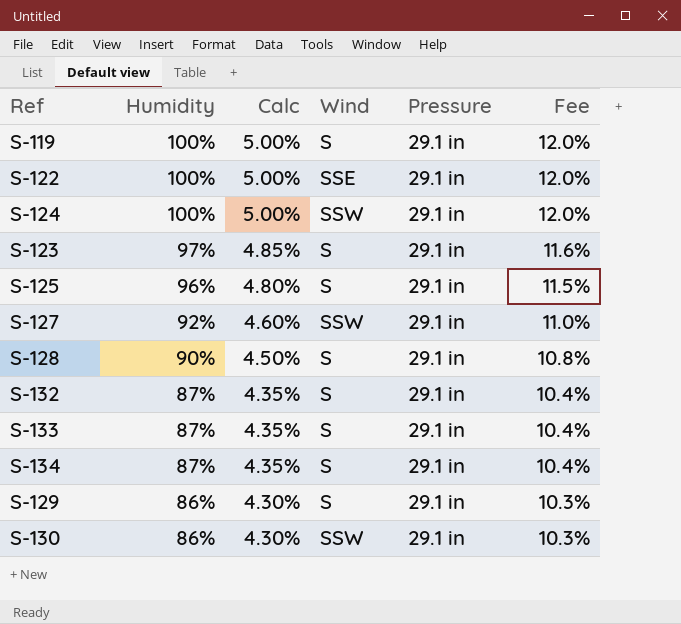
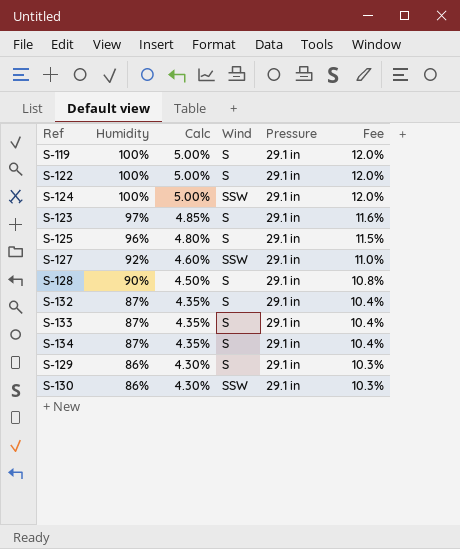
S-122 | Wind: SSE -> S

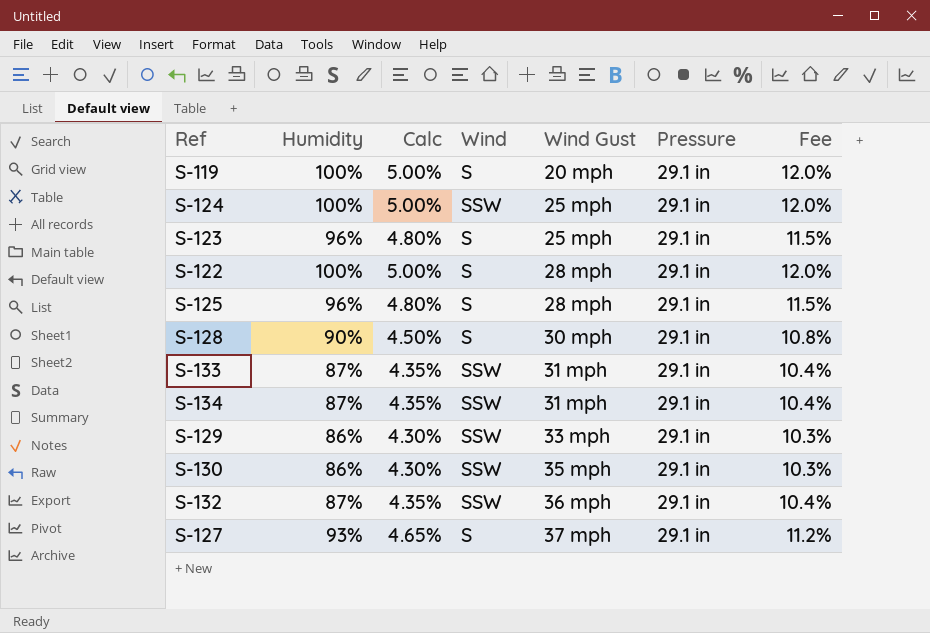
row order: Humidity descending -> Wind Gust ascending
column Wind Gust | position: none -> 5
S-123 | Humidity: 97% -> 96%
S-123 | Calc: 4.85% -> 4.80%
S-123 | Fee: 11.6% -> 11.5%
S-133 | Wind: S -> SSW
S-134 | Wind: S -> SSW
S-129 | Wind: S -> SSW
S-132 | Wind: S -> SSW
S-127 | Humidity: 92% -> 93%
S-127 | Calc: 4.60% -> 4.65%
S-127 | Wind: SSW -> S
S-127 | Fee: 11.0% -> 11.2%

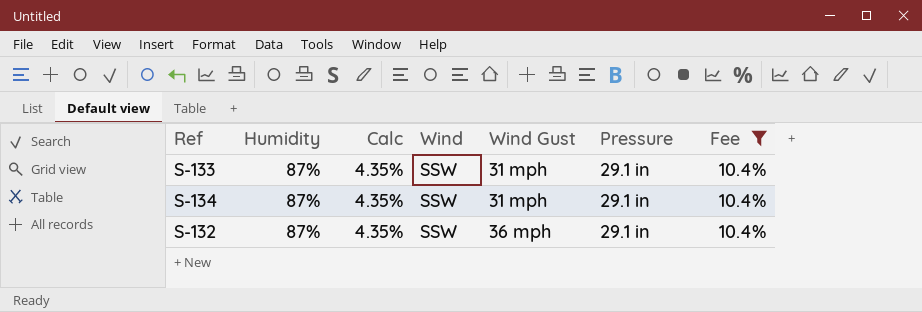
filter: none -> Fee = 10.4%

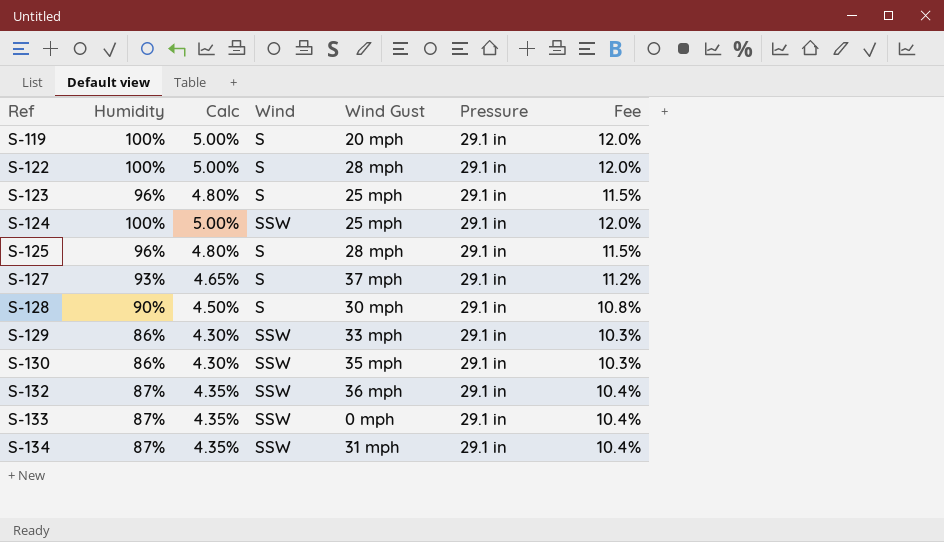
filter: Fee = 10.4% -> none
row order: Wind Gust ascending -> Ref ascending
S-133 | Wind Gust: 31 mph -> 0 mph

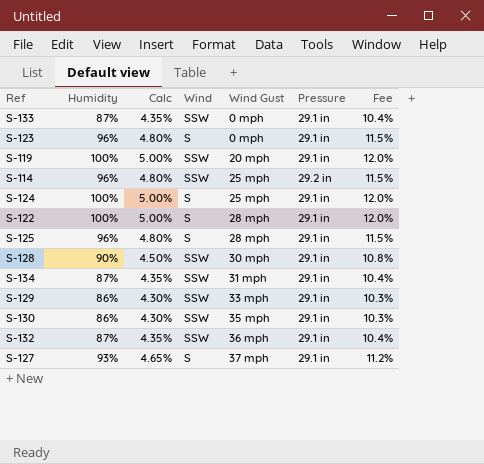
row order: Ref ascending -> Wind Gust ascending
S-123 | Wind Gust: 25 mph -> 0 mph
S-119 | Wind: S -> SSW
row S-114: none -> 96% | 4.80% | SSW | 25 mph | 29.2 in | 11.5%
S-124 | Wind: SSW -> S
S-128 | Wind: S -> SSW

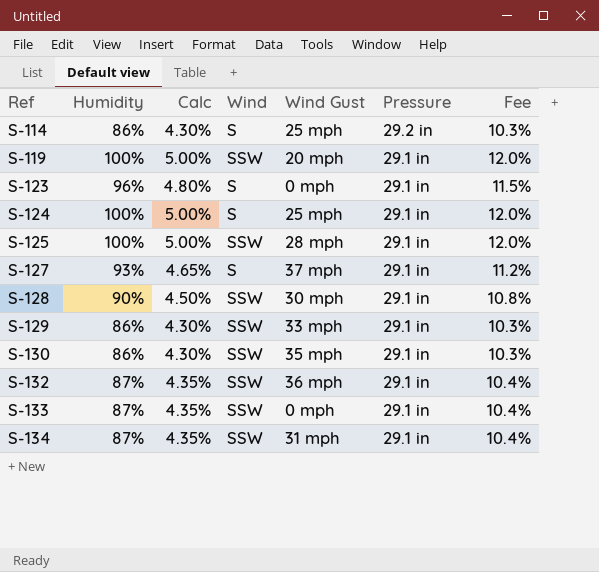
row order: Wind Gust ascending -> Ref ascending
row S-122: 100% | 5.00% | S | 28 mph | 29.1 in | 12.0% -> none
S-114 | Humidity: 96% -> 86%
S-114 | Calc: 4.80% -> 4.30%
S-114 | Wind: SSW -> S
S-114 | Fee: 11.5% -> 10.3%
S-125 | Humidity: 96% -> 100%
S-125 | Calc: 4.80% -> 5.00%
S-125 | Wind: S -> SSW
S-125 | Fee: 11.5% -> 12.0%

